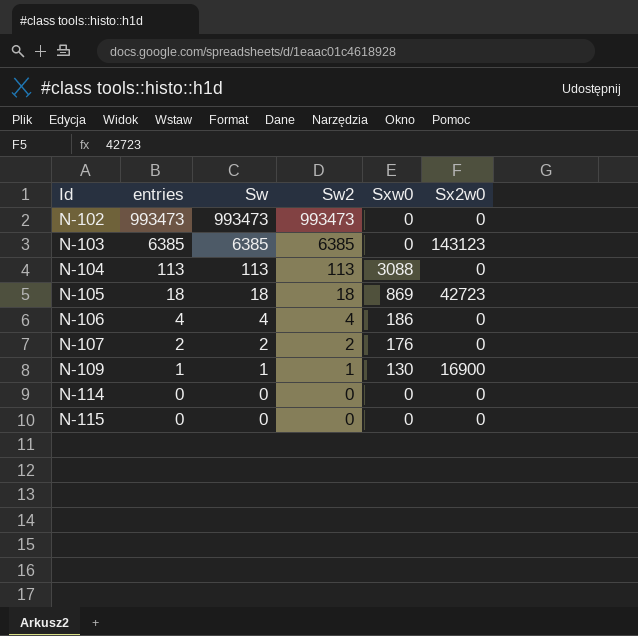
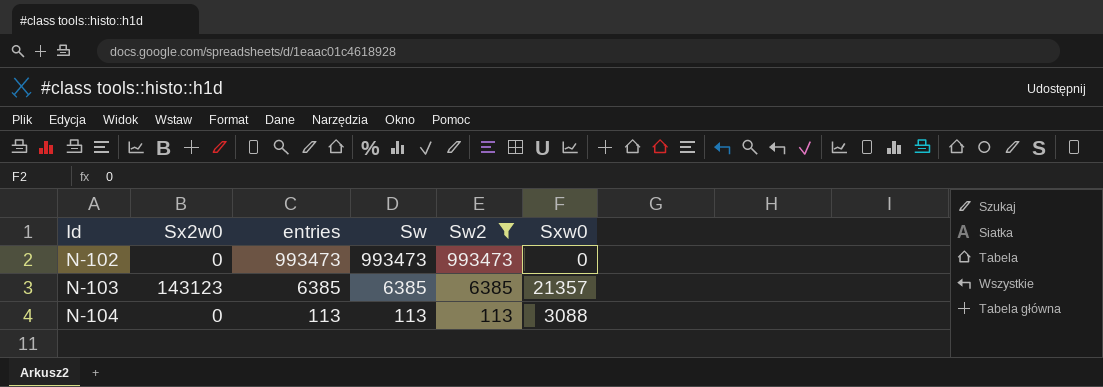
filter: none -> Sw2 >= 113
column Sx2w0 | position: 6 -> 2
N-103 | Sxw0: 0 -> 21357

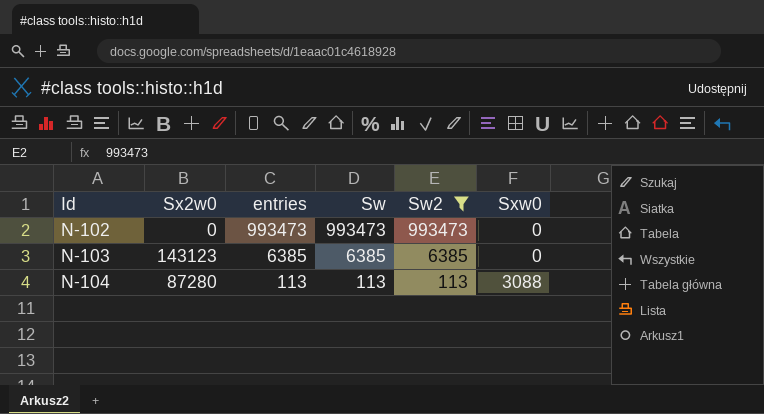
N-103 | Sxw0: 21357 -> 0
N-104 | Sx2w0: 0 -> 87280

